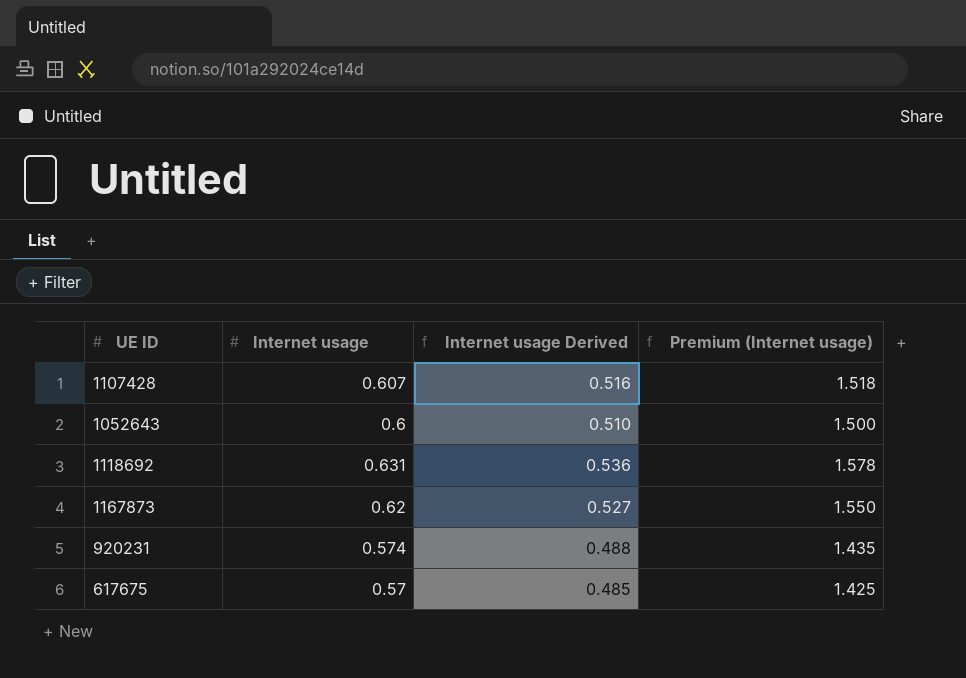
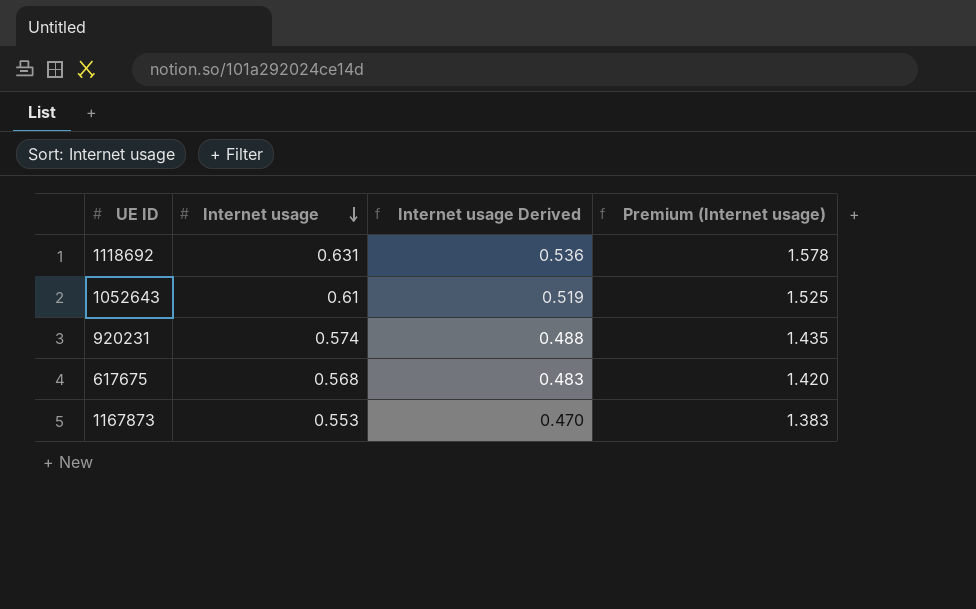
row order: none -> Internet usage descending
row 1107428: 0.607 | 0.516 | 1.518 -> none
1052643 | Internet usage: 0.6 -> 0.61
1052643 | Internet usage Derived: 0.510 -> 0.519
1052643 | Premium (Internet usage): 1.500 -> 1.525
617675 | Internet usage: 0.57 -> 0.568
617675 | Internet usage Derived: 0.485 -> 0.483
617675 | Premium (Internet usage): 1.425 -> 1.420
1167873 | Internet usage: 0.62 -> 0.553
1167873 | Internet usage Derived: 0.527 -> 0.470
1167873 | Premium (Internet usage): 1.550 -> 1.383

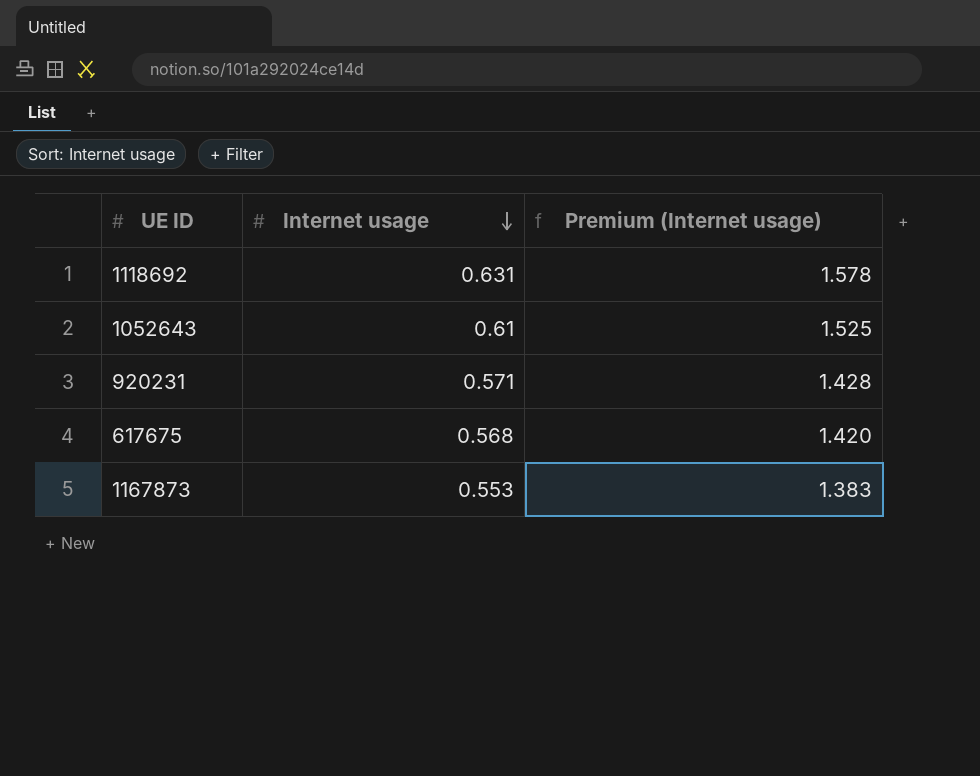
column Internet usage Derived | formula: [Internet usage] * 0.85 -> none
920231 | Internet usage: 0.574 -> 0.571
920231 | Premium (Internet usage): 1.435 -> 1.428

